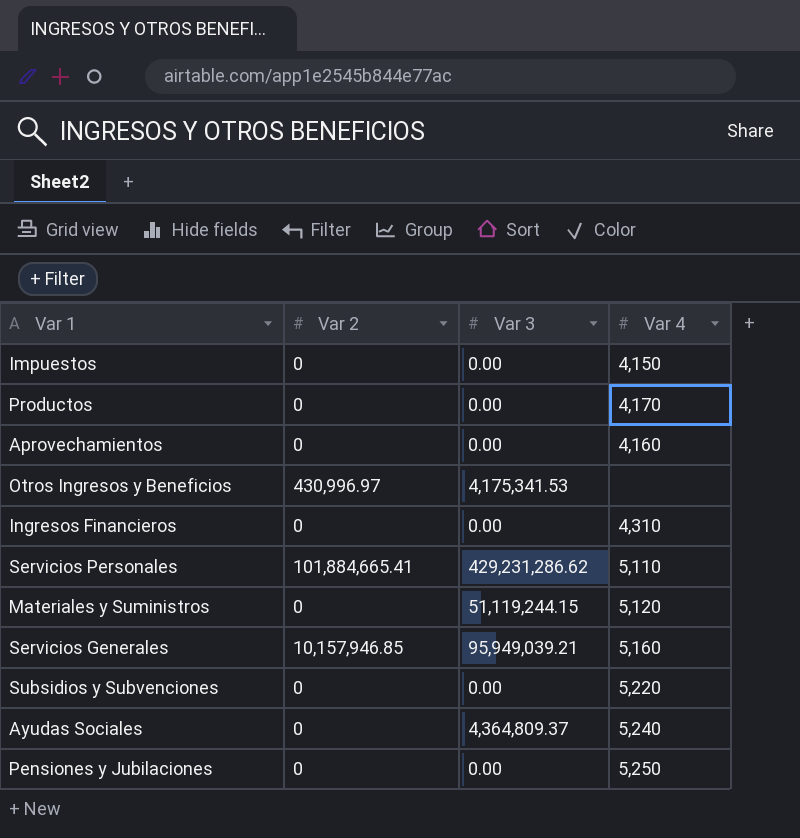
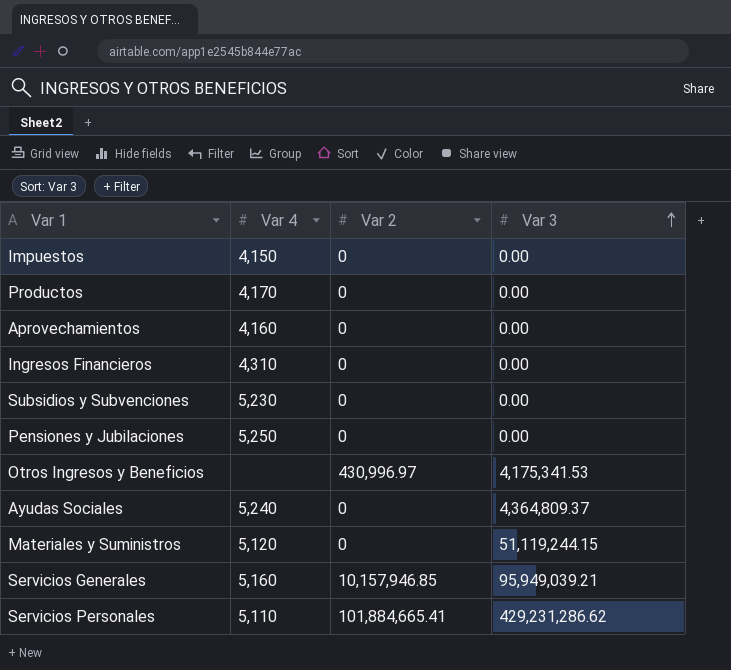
row order: none -> Var 3 ascending
column Var 4 | position: 4 -> 2
Subsidios y Subvenciones | Var 4: 5,220 -> 5,230

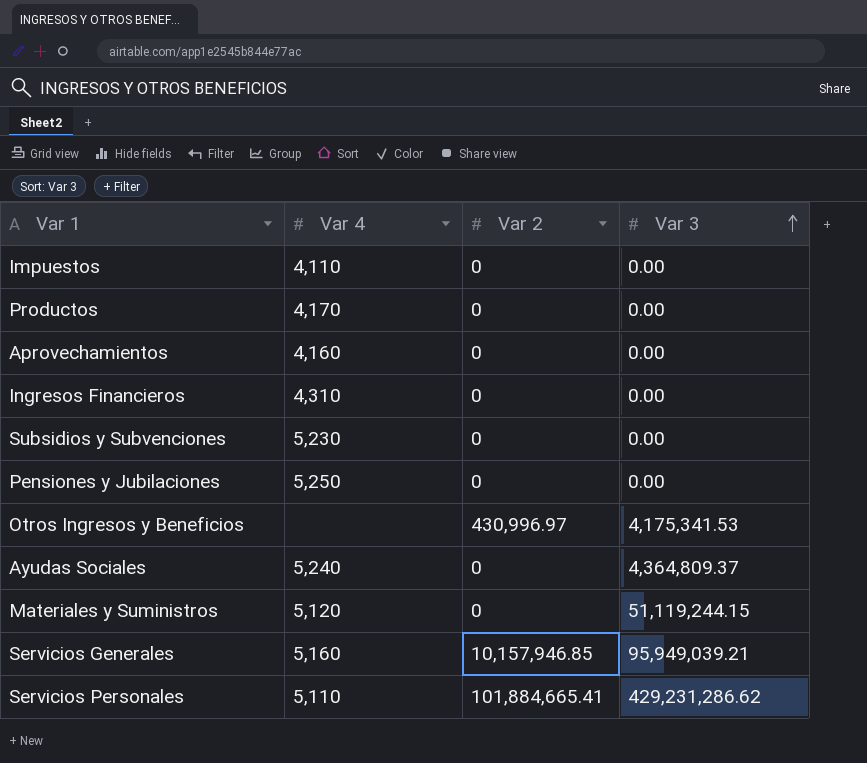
Impuestos | Var 4: 4,150 -> 4,110

